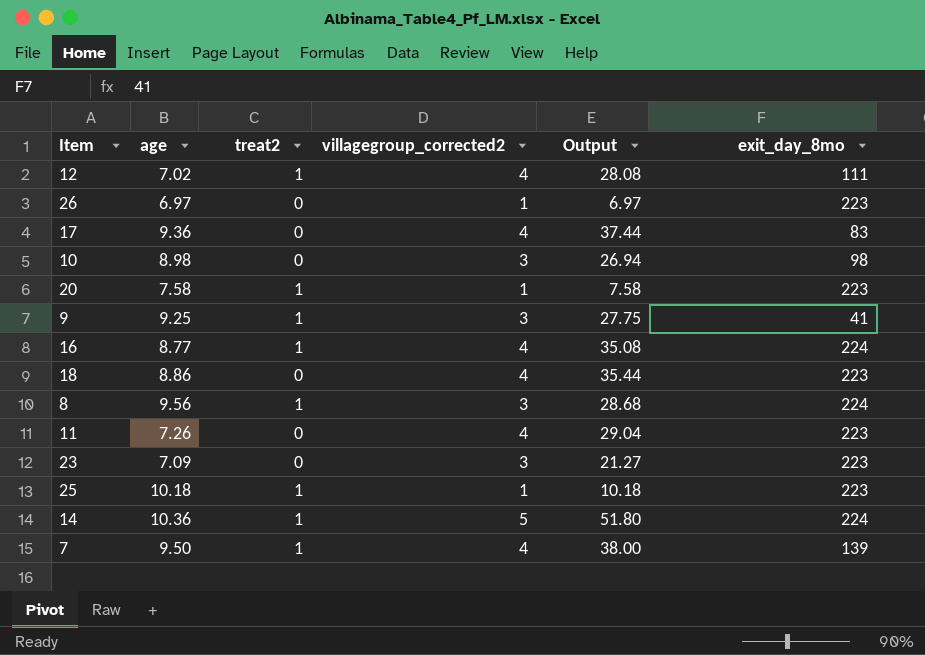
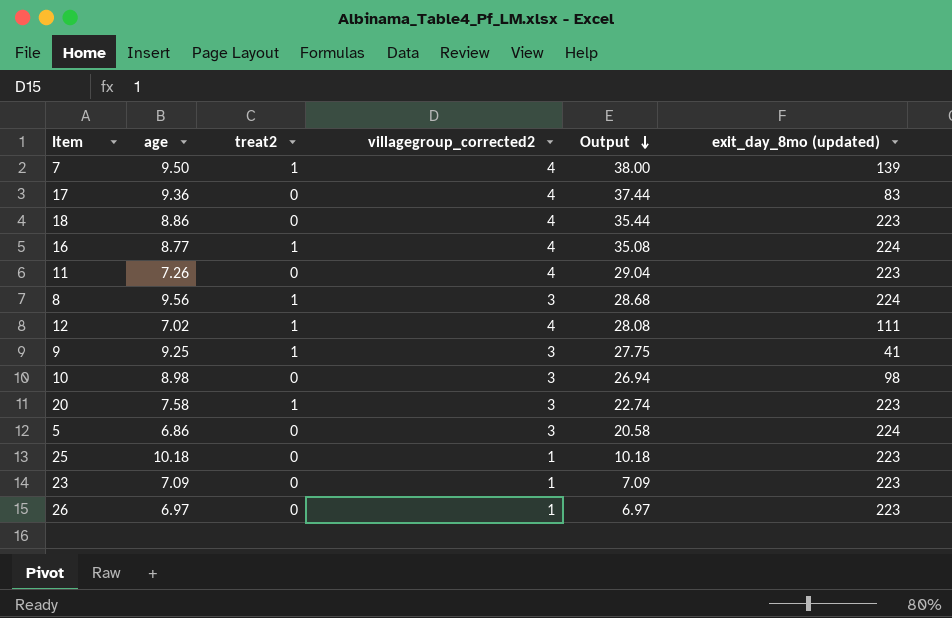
row order: none -> Output descending
column name: exit_day_8mo -> exit_day_8mo (updated)
row 14: 10.36 | 1 | 5 | 51.80 | 224 -> none
20 | villagegroup_corrected2: 1 -> 3
20 | Output: 7.58 -> 22.74
row 5: none -> 6.86 | 0 | 3 | 20.58 | 224
25 | treat2: 1 -> 0
23 | villagegroup_corrected2: 3 -> 1
23 | Output: 21.27 -> 7.09

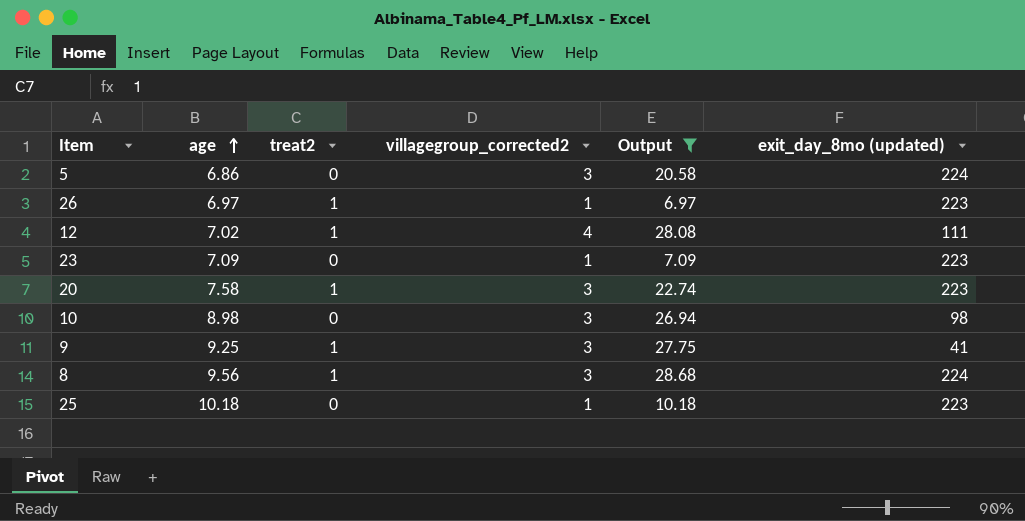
filter: none -> Output <= 28.68
row order: Output descending -> age ascending
26 | treat2: 0 -> 1

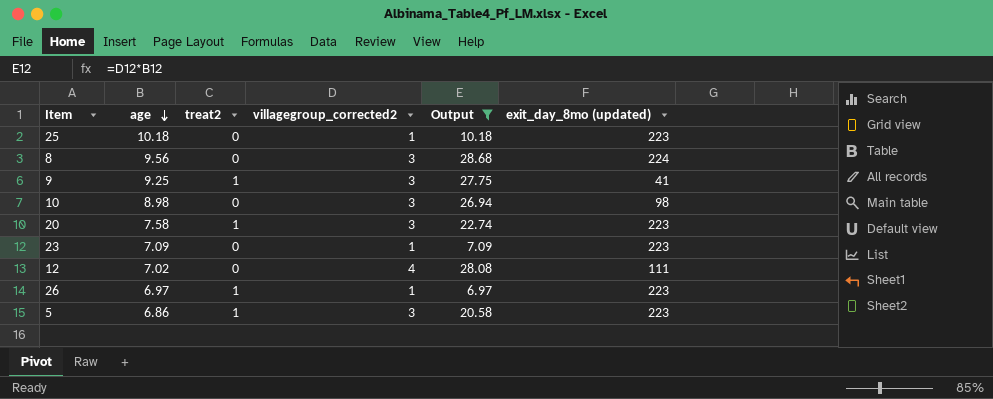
row order: age ascending -> age descending
8 | treat2: 1 -> 0
12 | treat2: 1 -> 0
5 | treat2: 0 -> 1
5 | exit_day_8mo (updated): 224 -> 223

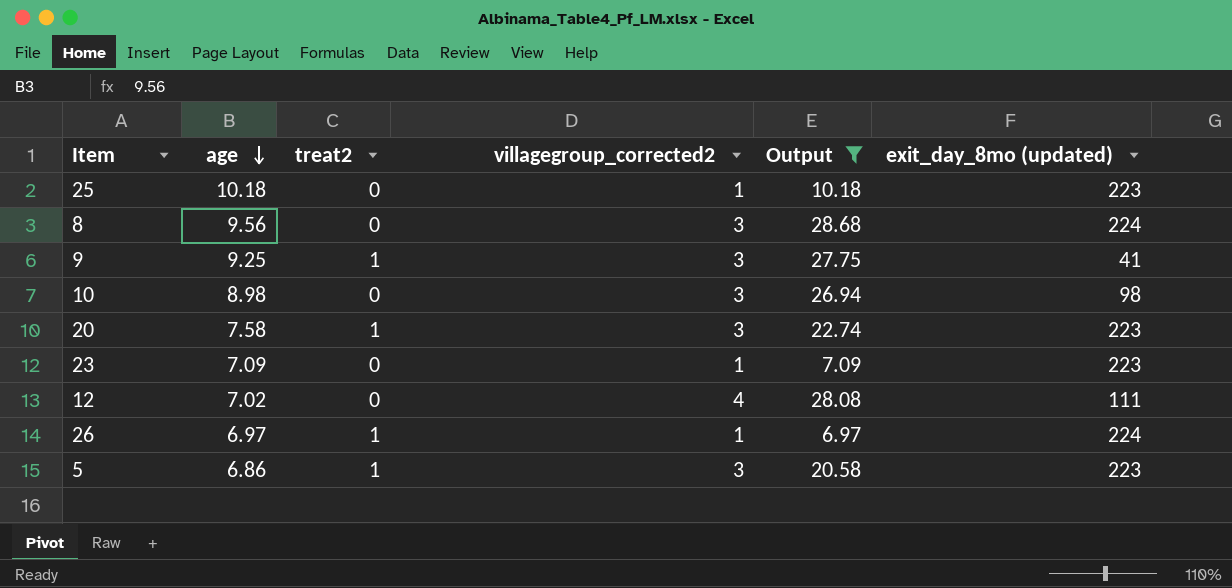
26 | exit_day_8mo (updated): 223 -> 224

